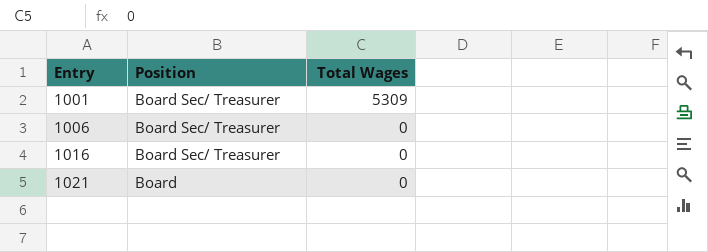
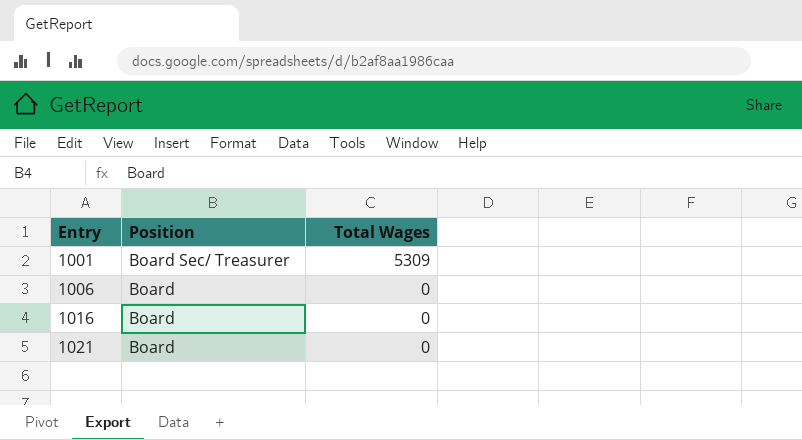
1006 | Position: Board Sec/ Treasurer -> Board
1016 | Position: Board Sec/ Treasurer -> Board

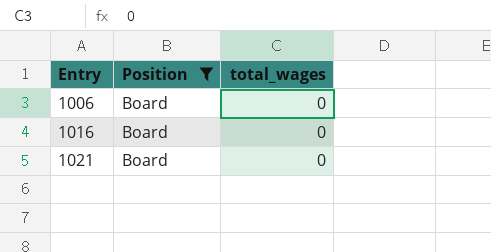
filter: none -> Position = Board
column name: Total Wages -> total_wages

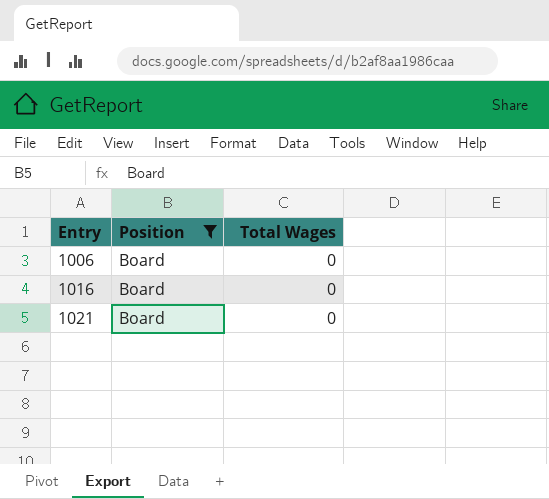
column name: total_wages -> Total Wages

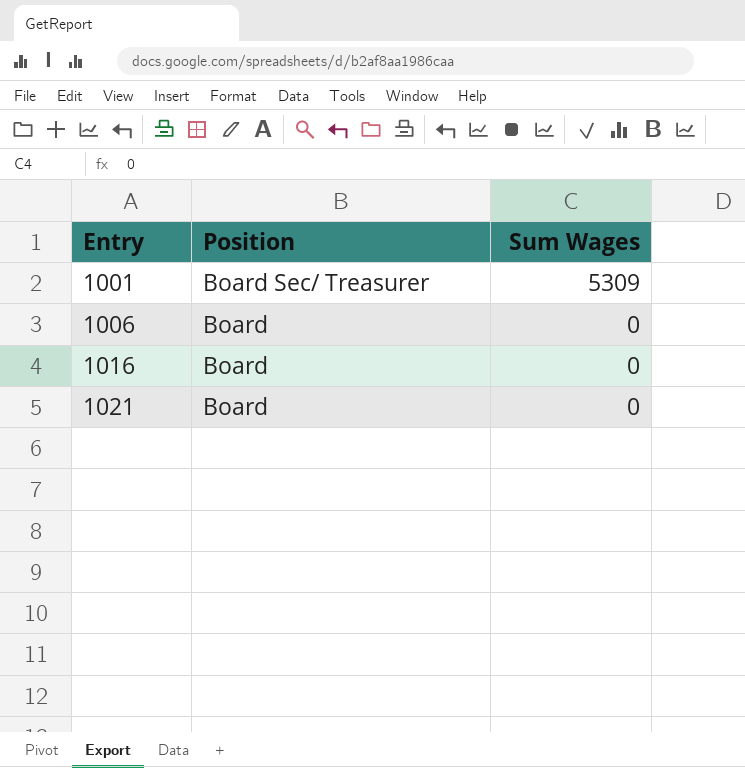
filter: Position = Board -> none
column name: Total Wages -> Sum Wages

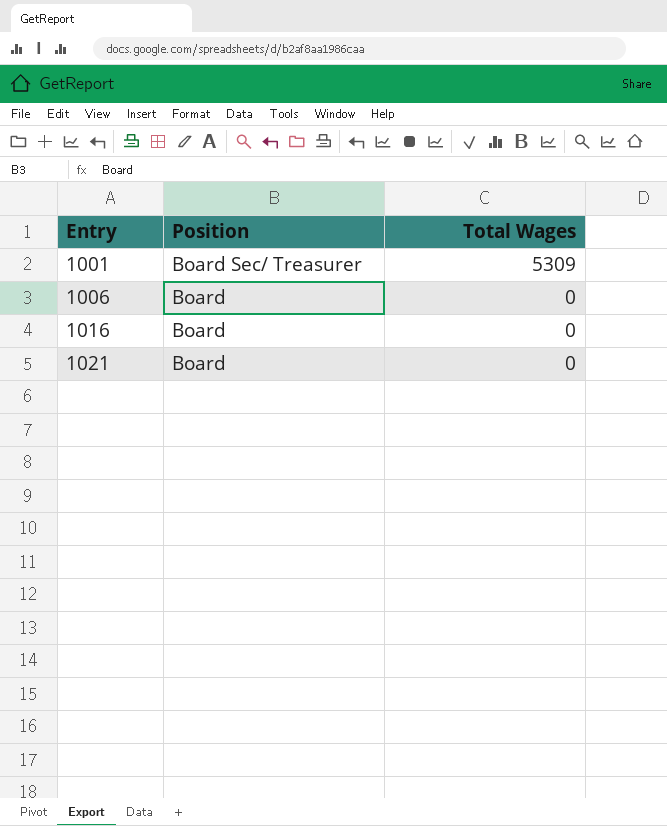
column name: Sum Wages -> Total Wages

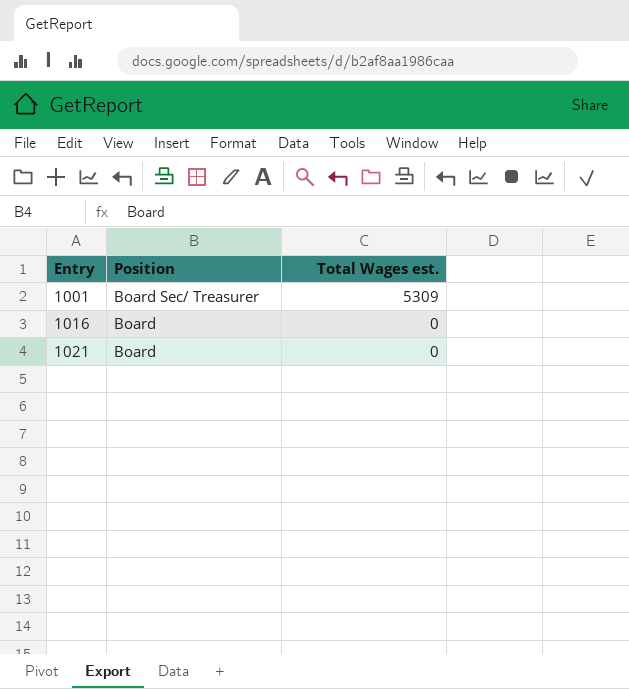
column name: Total Wages -> Total Wages est.
row 1006: Board | 0 -> none

